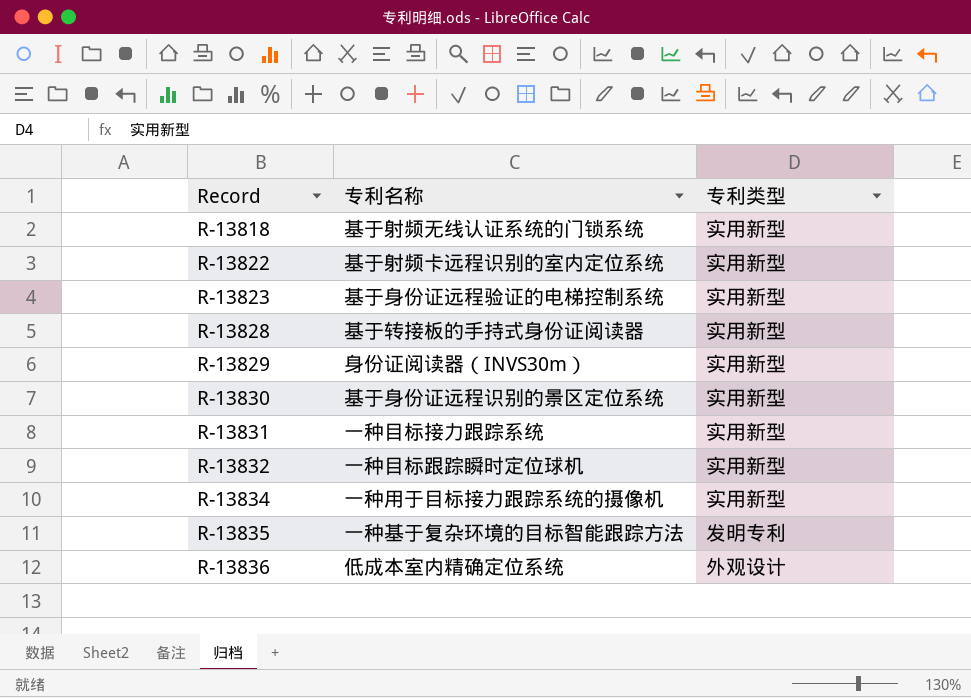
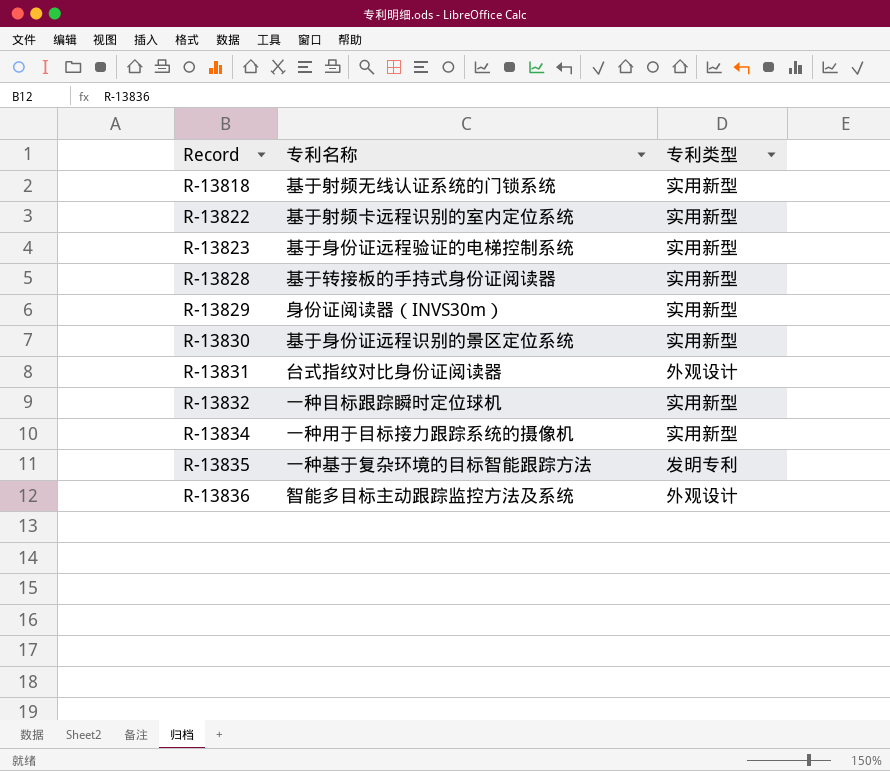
R-13831 | 专利名称: 一种目标接力跟踪系统 -> 台式指纹对比身份证阅读器
R-13831 | 专利类型: 实用新型 -> 外观设计
R-13836 | 专利名称: 低成本室内精确定位系统 -> 智能多目标主动跟踪监控方法及系统

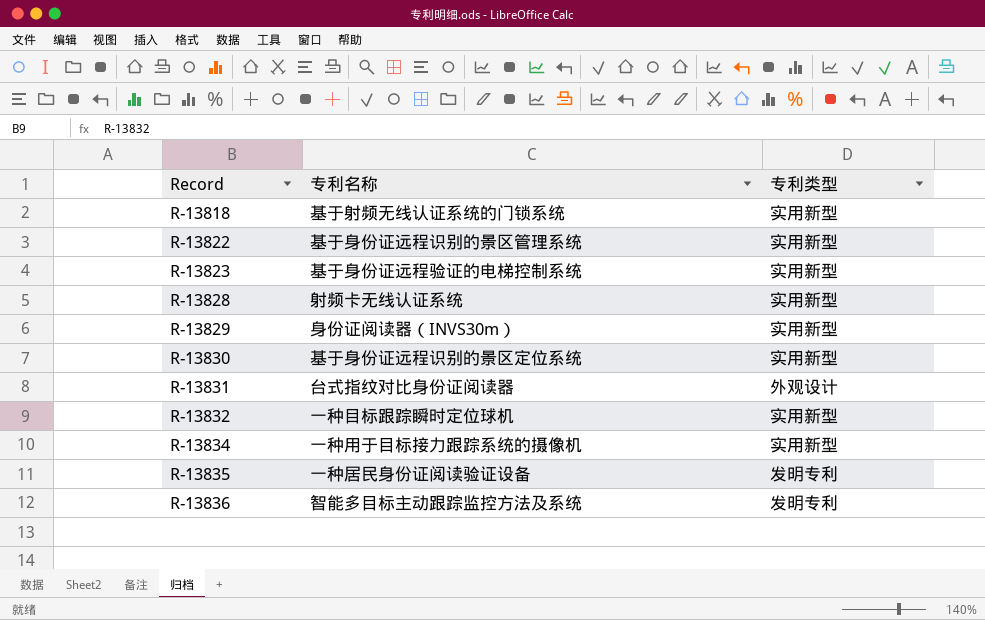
R-13822 | 专利名称: 基于射频卡远程识别的室内定位系统 -> 基于身份证远程识别的景区管理系统
R-13828 | 专利名称: 基于转接板的手持式身份证阅读器 -> 射频卡无线认证系统
R-13835 | 专利名称: 一种基于复杂环境的目标智能跟踪方法 -> 一种居民身份证阅读验证设备
R-13836 | 专利类型: 外观设计 -> 发明专利

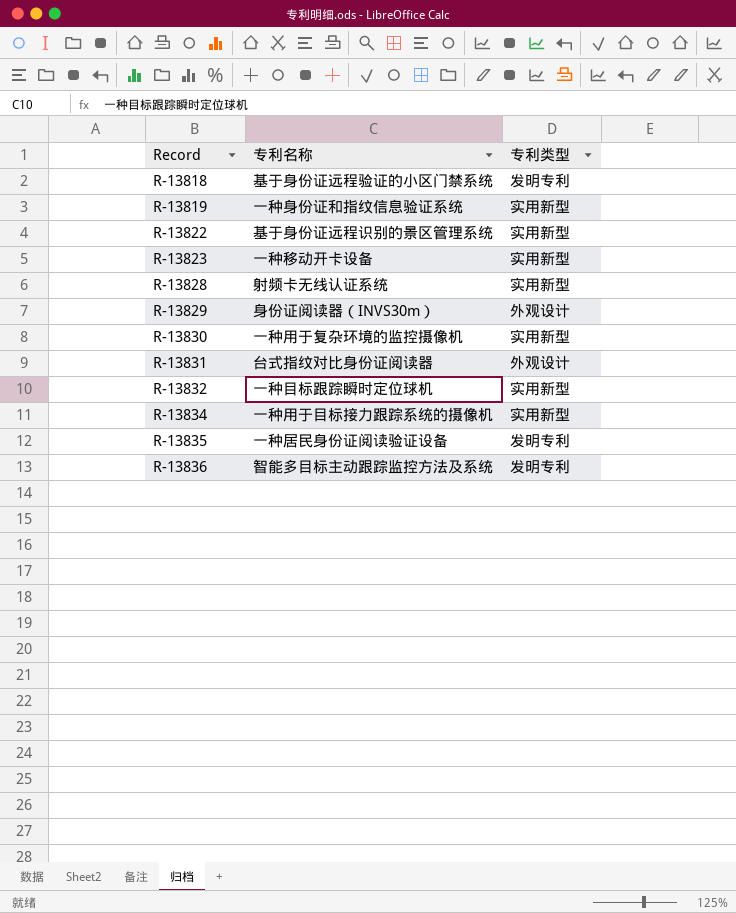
R-13818 | 专利名称: 基于射频无线认证系统的门锁系统 -> 基于身份证远程验证的小区门禁系统
R-13818 | 专利类型: 实用新型 -> 发明专利
row R-13819: none -> 一种身份证和指纹信息验证系统 | 实用新型
R-13823 | 专利名称: 基于身份证远程验证的电梯控制系统 -> 一种移动开卡设备
R-13829 | 专利类型: 实用新型 -> 外观设计
R-13830 | 专利名称: 基于身份证远程识别的景区定位系统 -> 一种用于复杂环境的监控摄像机

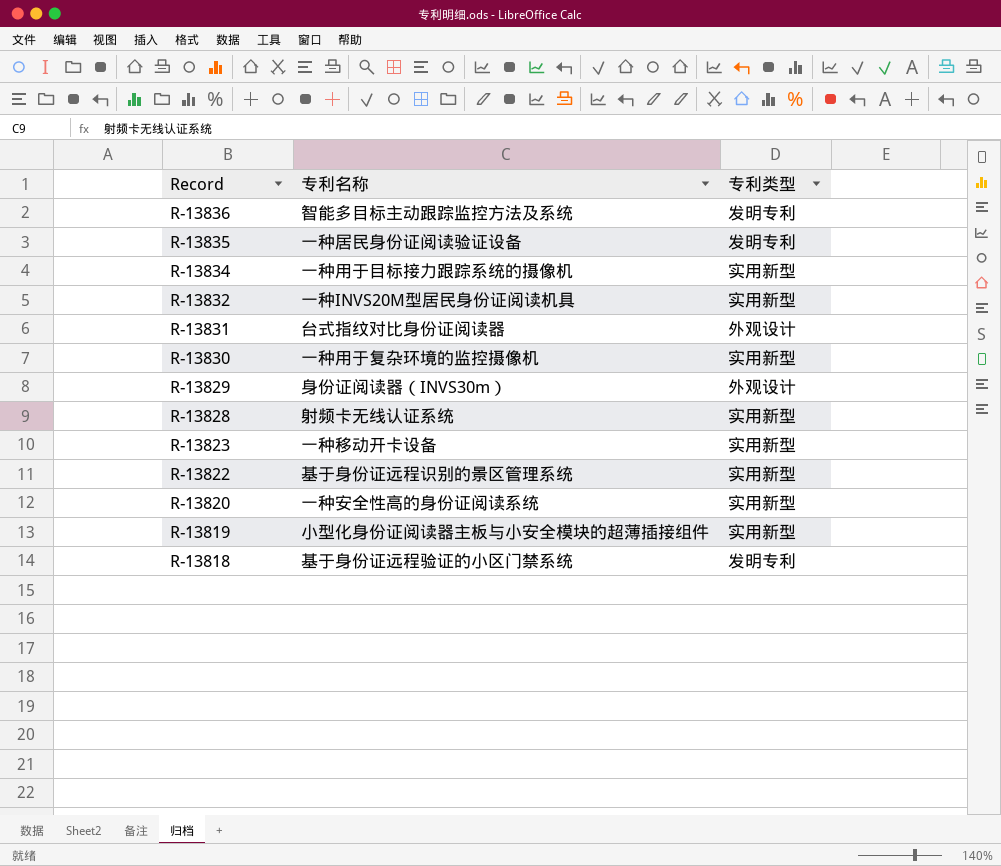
row order: Record ascending -> Record descending
R-13832 | 专利名称: 一种目标跟踪瞬时定位球机 -> 一种INVS20M型居民身份证阅读机具
row R-13820: none -> 一种安全性高的身份证阅读系统 | 实用新型
R-13819 | 专利名称: 一种身份证和指纹信息验证系统 -> 小型化身份证阅读器主板与小安全模块的超薄插接组件

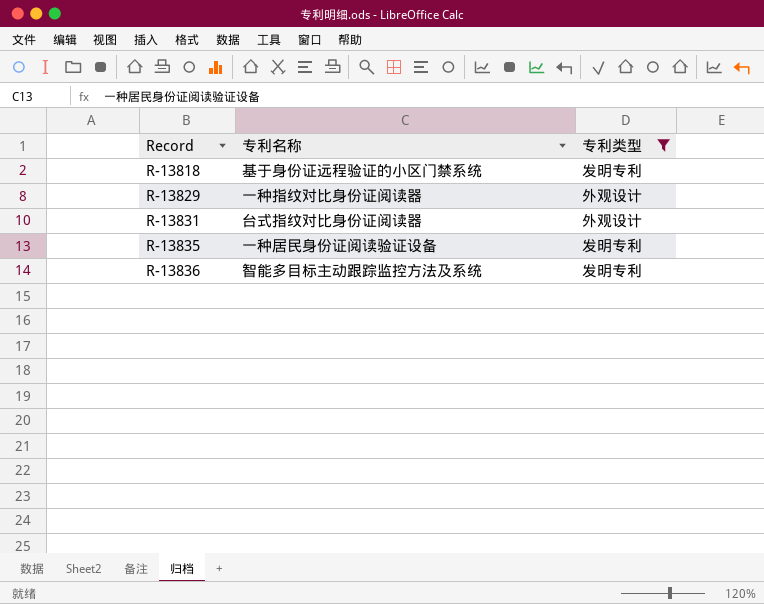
filter: none -> 专利类型 != 实用新型
row order: Record descending -> Record ascending
R-13829 | 专利名称: 身份证阅读器（INVS30m） -> 一种指纹对比身份证阅读器

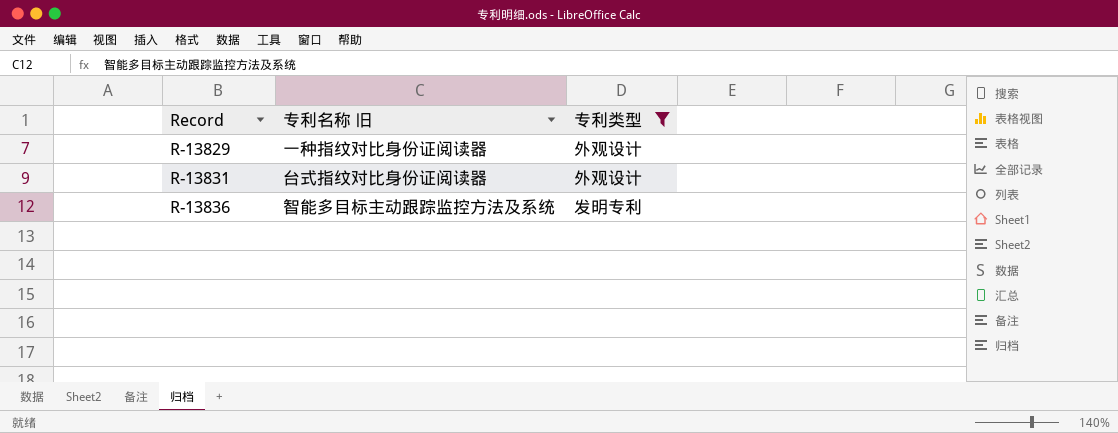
column name: 专利名称 -> 专利名称 旧
row R-13818: 基于身份证远程验证的小区门禁系统 | 发明专利 -> none
row R-13835: 一种居民身份证阅读验证设备 | 发明专利 -> none

